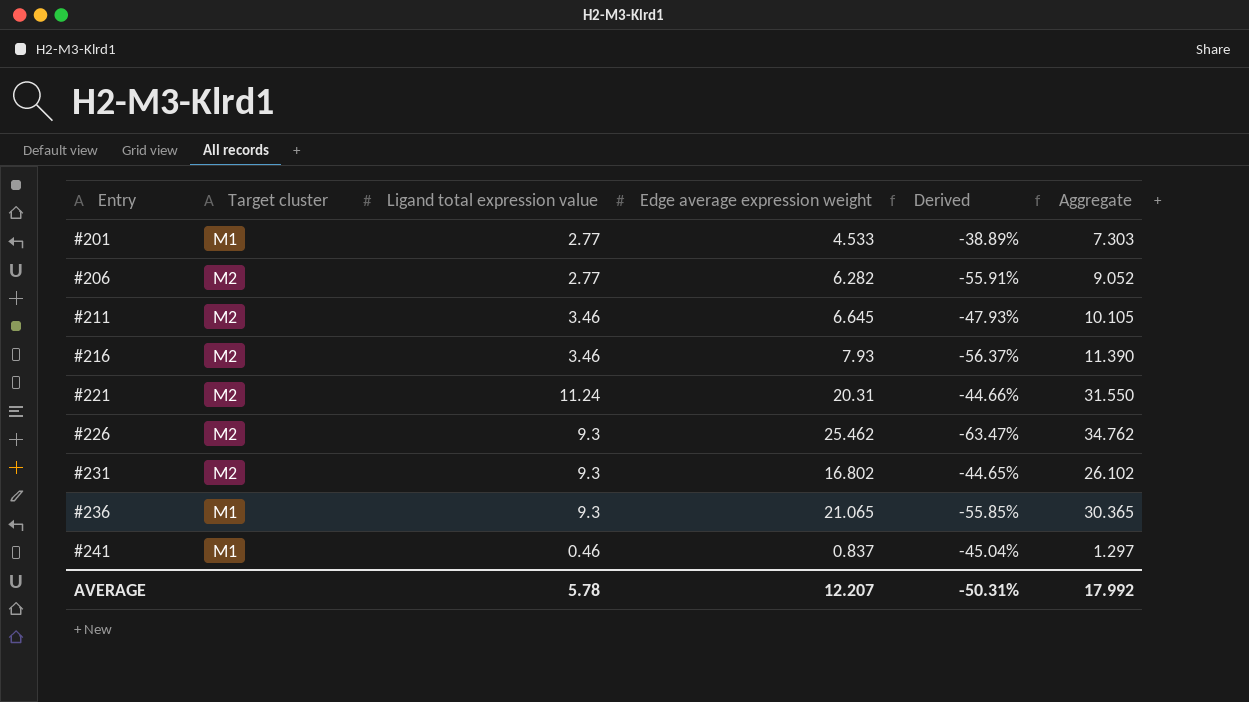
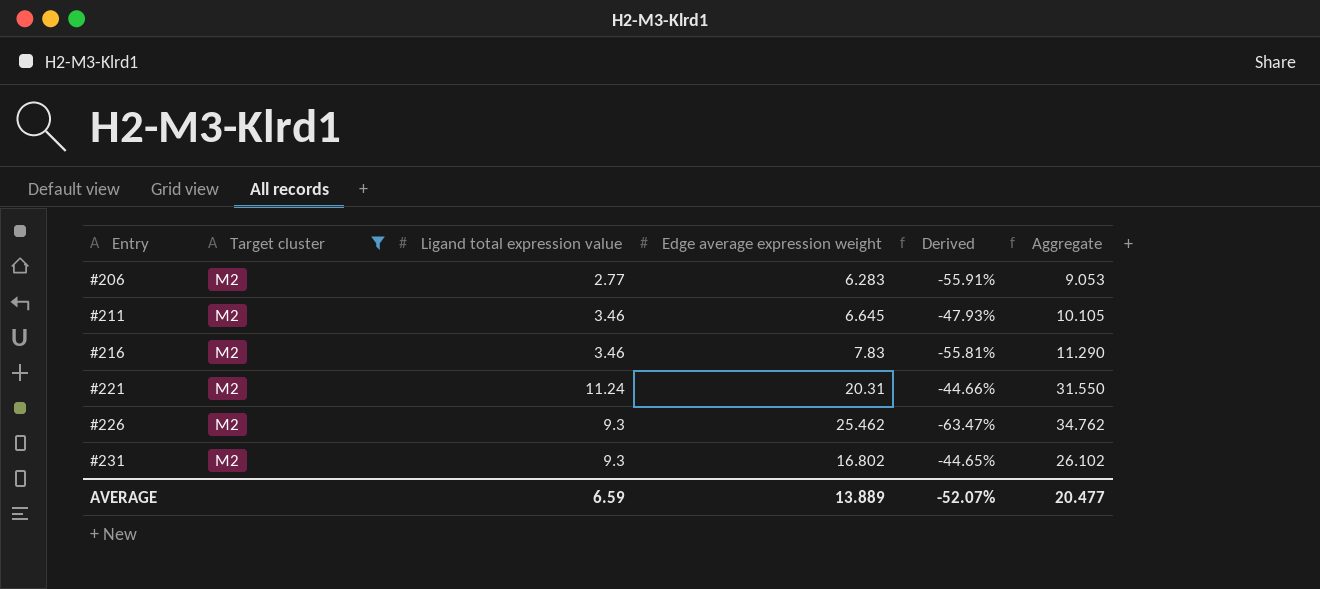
filter: none -> Target cluster = M2
#206 | Edge average expression weight: 6.282 -> 6.283
#206 | Aggregate: 9.052 -> 9.053
#216 | Edge average expression weight: 7.93 -> 7.83
#216 | Derived: -56.37% -> -55.81%
#216 | Aggregate: 11.390 -> 11.290
AVERAGE | Ligand total expression value: 5.78 -> 6.59
AVERAGE | Edge average expression weight: 12.207 -> 13.889
AVERAGE | Derived: -50.31% -> -52.07%
AVERAGE | Aggregate: 17.992 -> 20.477

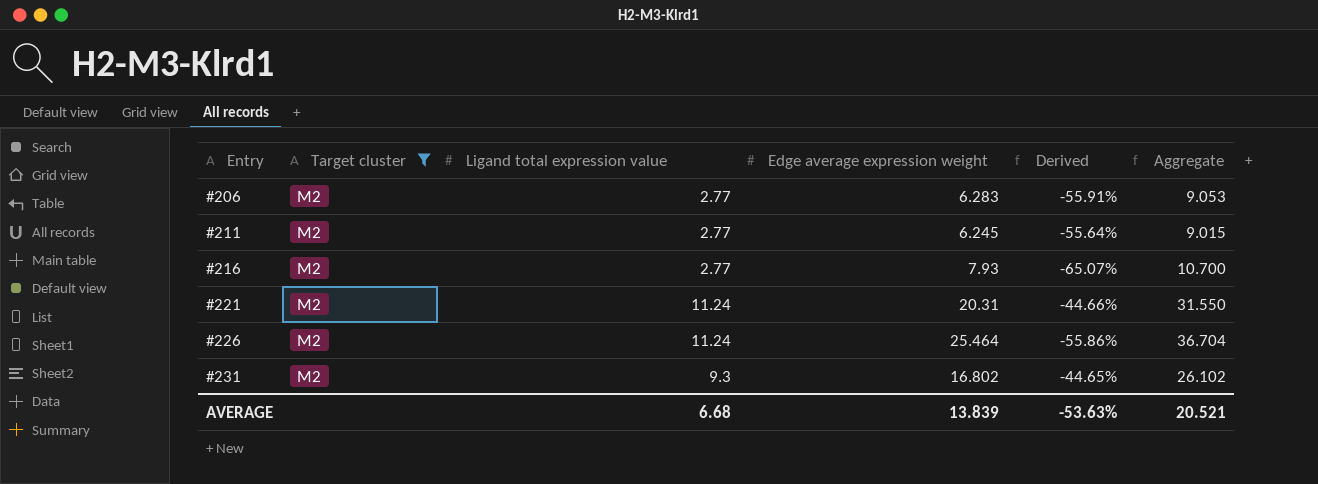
#211 | Ligand total expression value: 3.46 -> 2.77
#211 | Edge average expression weight: 6.645 -> 6.245
#211 | Derived: -47.93% -> -55.64%
#211 | Aggregate: 10.105 -> 9.015
#216 | Ligand total expression value: 3.46 -> 2.77
#216 | Edge average expression weight: 7.83 -> 7.93
#216 | Derived: -55.81% -> -65.07%
#216 | Aggregate: 11.290 -> 10.700
#226 | Ligand total expression value: 9.3 -> 11.24
#226 | Edge average expression weight: 25.462 -> 25.464
#226 | Derived: -63.47% -> -55.86%
#226 | Aggregate: 34.762 -> 36.704
AVERAGE | Ligand total expression value: 6.59 -> 6.68
AVERAGE | Edge average expression weight: 13.889 -> 13.839
AVERAGE | Derived: -52.07% -> -53.63%
AVERAGE | Aggregate: 20.477 -> 20.521

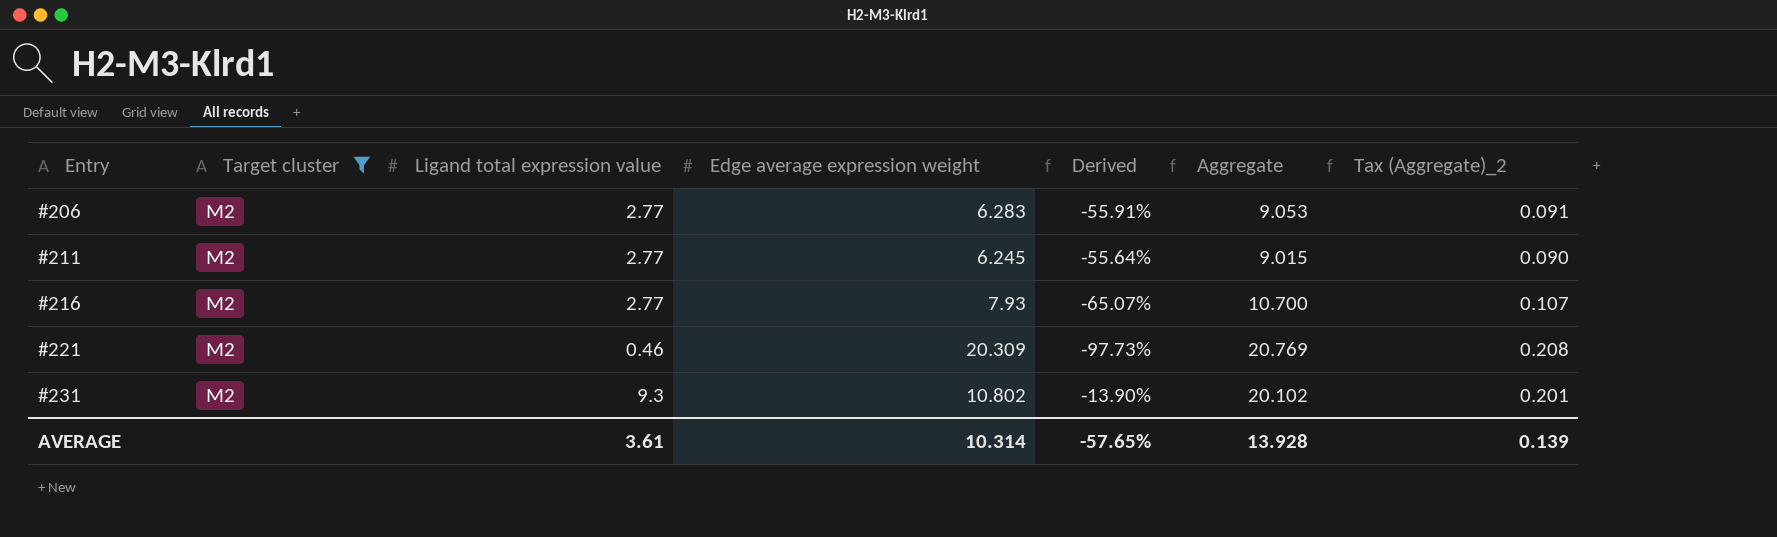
column Tax (Aggregate)_2 | formula: none -> [Aggregate] * 0.01
row #226: M2 | 11.24 | 25.464 | -55.86% | 36.704 -> none
#221 | Ligand total expression value: 11.24 -> 0.46
#221 | Edge average expression weight: 20.31 -> 20.309
#221 | Derived: -44.66% -> -97.73%
#221 | Aggregate: 31.550 -> 20.769
#231 | Edge average expression weight: 16.802 -> 10.802
#231 | Derived: -44.65% -> -13.90%
#231 | Aggregate: 26.102 -> 20.102
AVERAGE | Ligand total expression value: 6.68 -> 3.61
AVERAGE | Edge average expression weight: 13.839 -> 10.314
AVERAGE | Derived: -53.63% -> -57.65%
AVERAGE | Aggregate: 20.521 -> 13.928

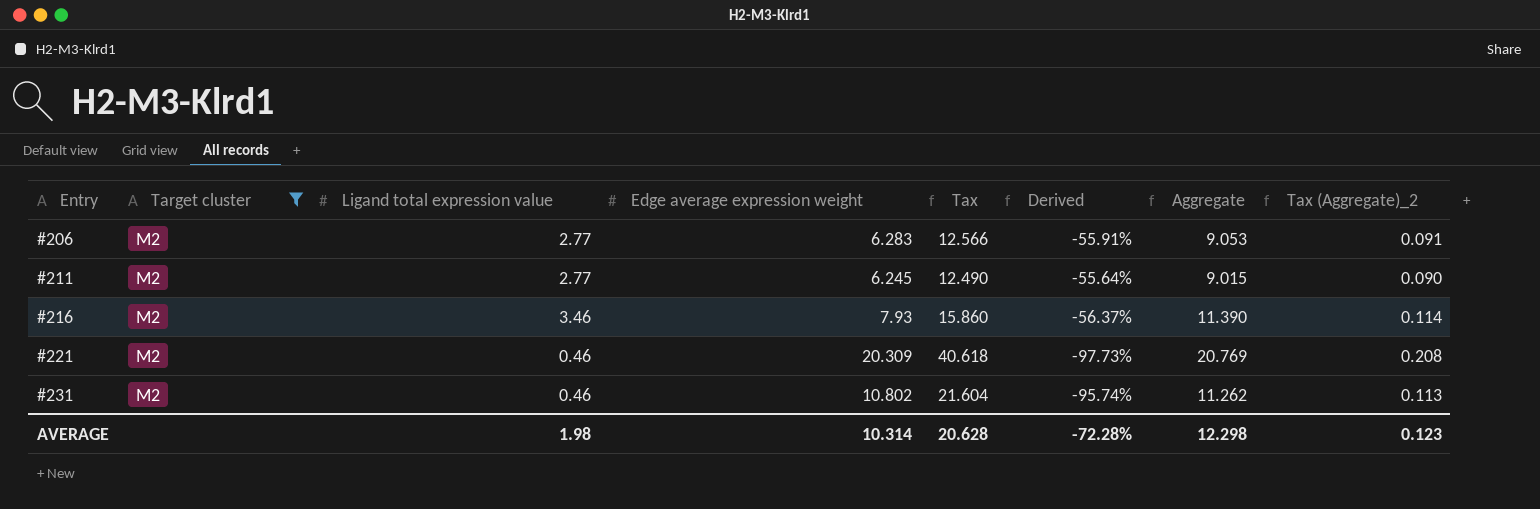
column Tax | formula: none -> [Edge average expression weight] * 2
#216 | Ligand total expression value: 2.77 -> 3.46
#216 | Derived: -65.07% -> -56.37%
#216 | Aggregate: 10.700 -> 11.390
#216 | Tax (Aggregate)_2: 0.107 -> 0.114
#231 | Ligand total expression value: 9.3 -> 0.46
#231 | Derived: -13.90% -> -95.74%
#231 | Aggregate: 20.102 -> 11.262
#231 | Tax (Aggregate)_2: 0.201 -> 0.113
AVERAGE | Ligand total expression value: 3.61 -> 1.98
AVERAGE | Derived: -57.65% -> -72.28%
AVERAGE | Aggregate: 13.928 -> 12.298
AVERAGE | Tax (Aggregate)_2: 0.139 -> 0.123

